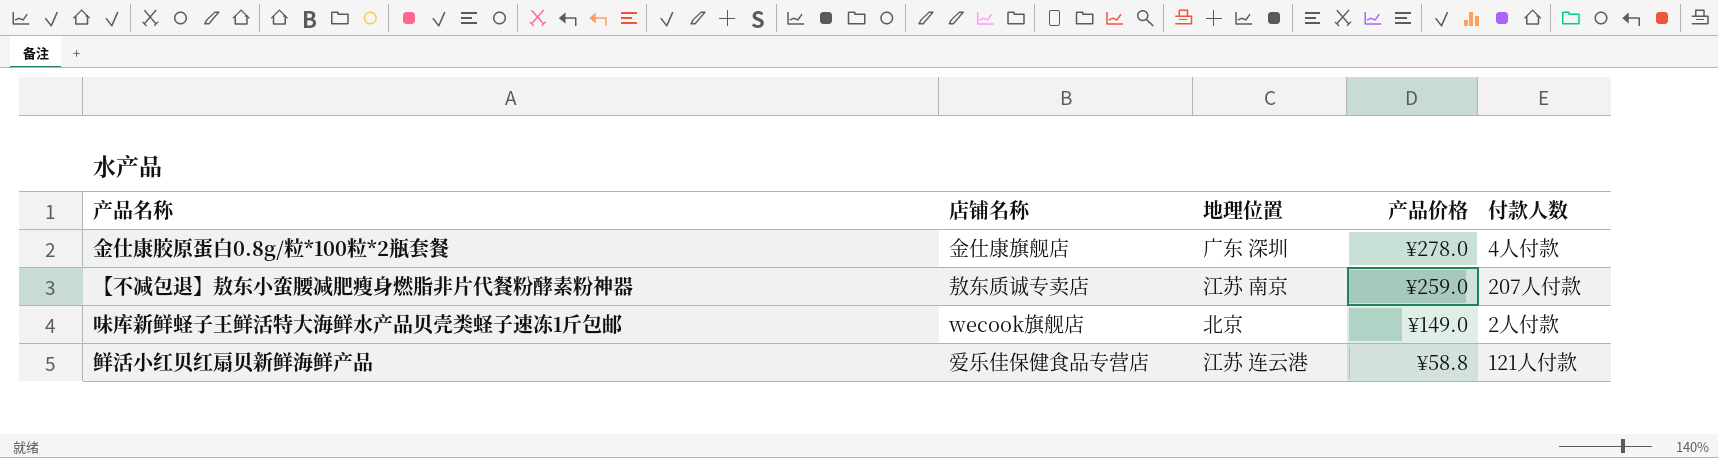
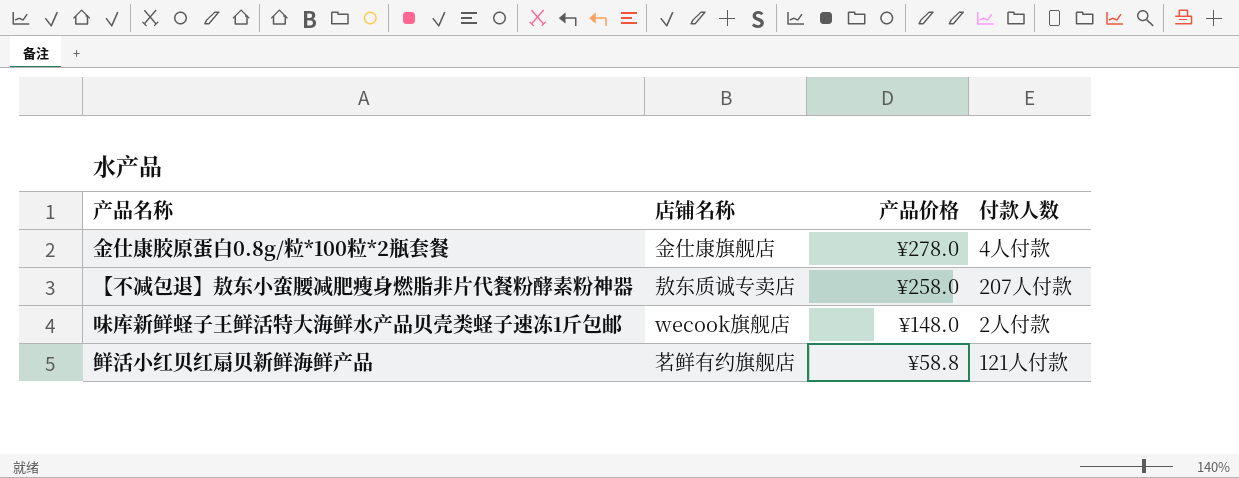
column 地理位置 | position: 3 -> none
【不减包退】敖东小蛮腰减肥瘦身燃脂非片代餐粉酵素粉神器 | 产品价格: ¥259.0 -> ¥258.0
味库新鲜蛏子王鲜活特大海鲜水产品贝壳类蛏子速冻1斤包邮 | 产品价格: ¥149.0 -> ¥148.0
鲜活小红贝红扇贝新鲜海鲜产品 | 店铺名称: 爱乐佳保健食品专营店 -> 茗鲜有约旗舰店

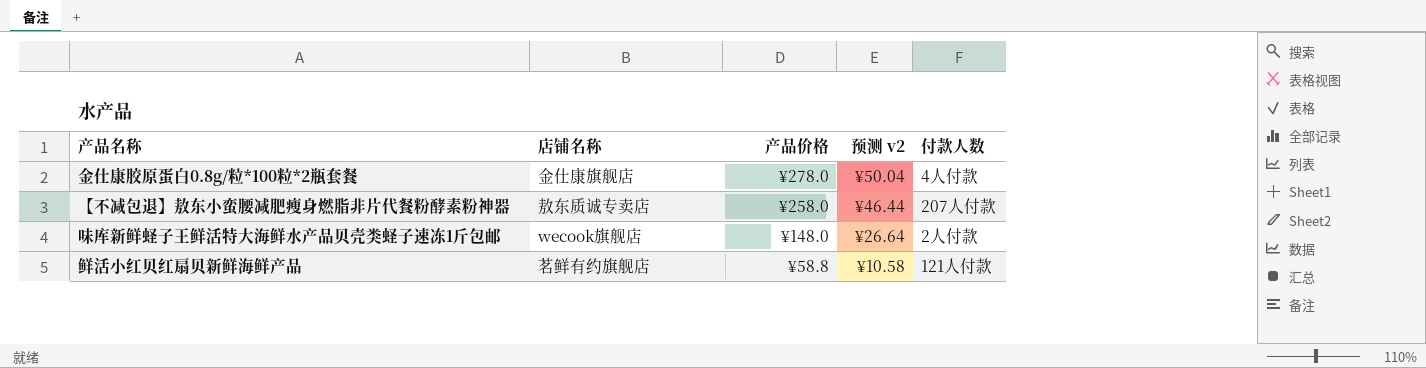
column 预测 v2 | formula: none -> [产品价格] * 0.18

